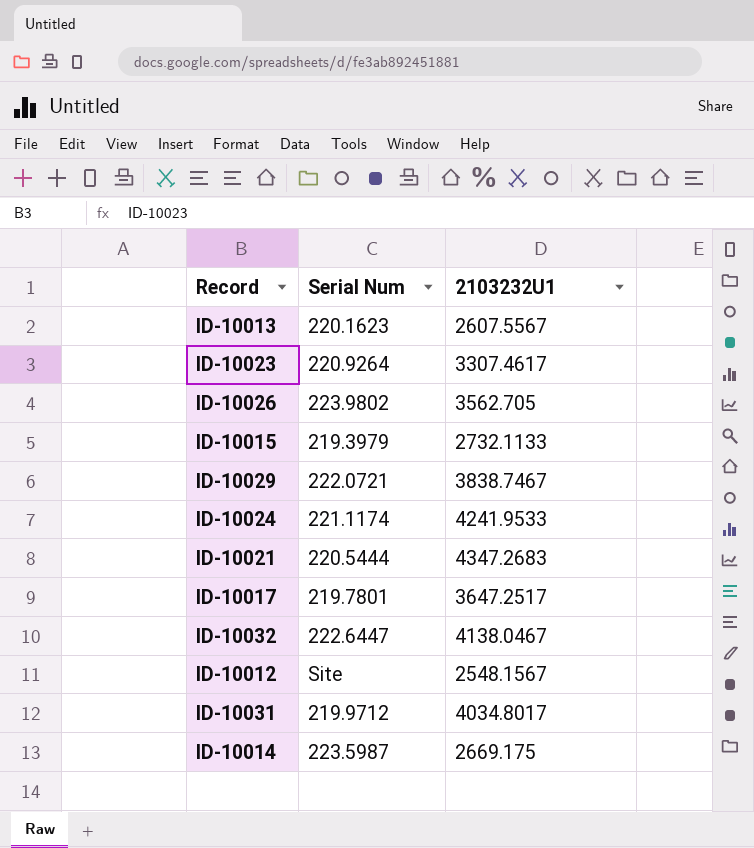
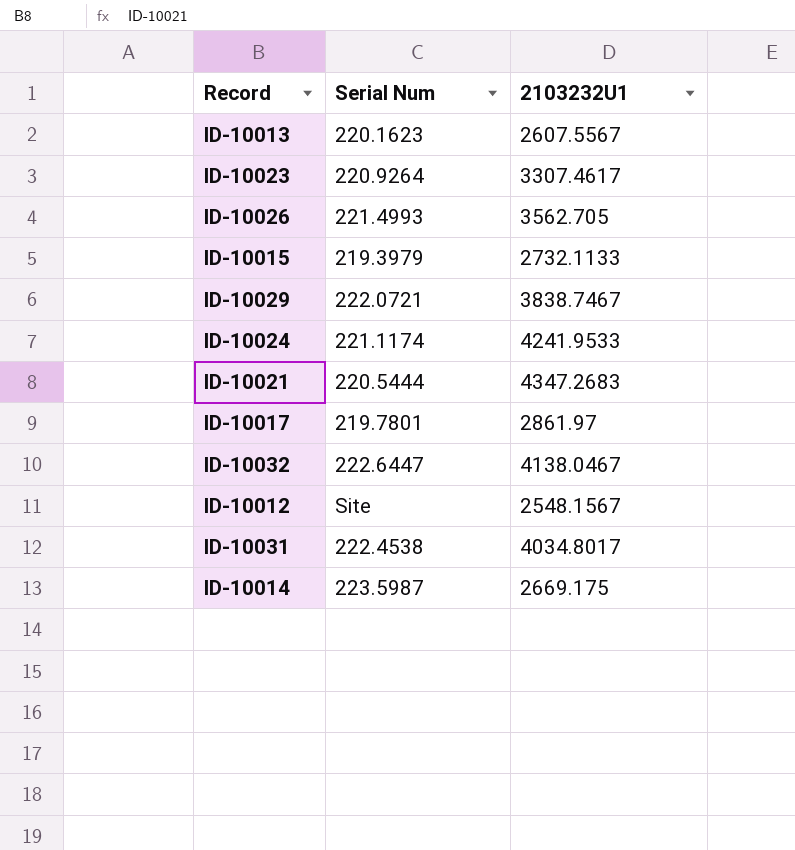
ID-10026 | Serial Num: 223.9802 -> 221.4993
ID-10017 | 2103232U1: 3647.2517 -> 2861.97
ID-10031 | Serial Num: 219.9712 -> 222.4538

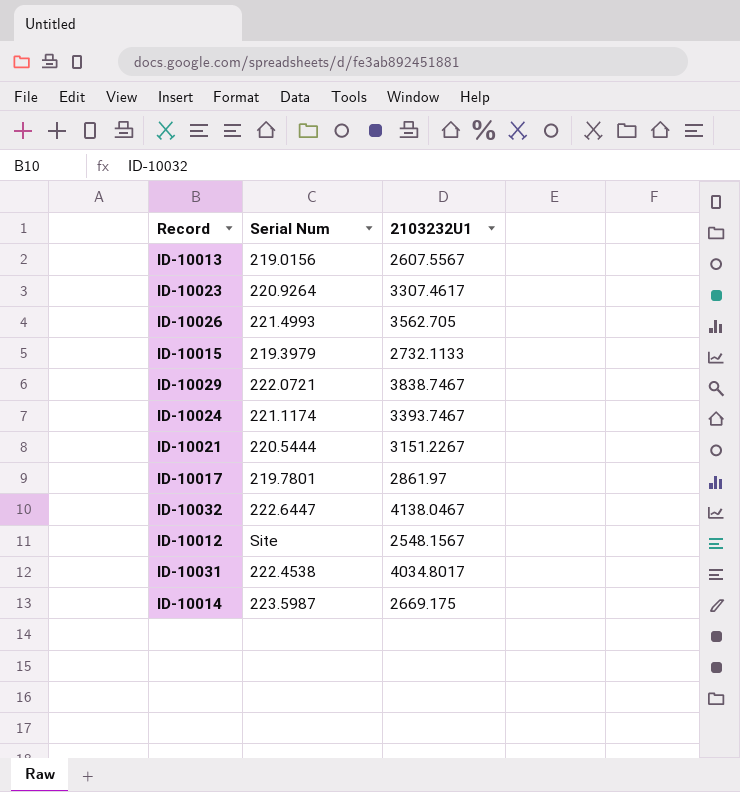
ID-10013 | Serial Num: 220.1623 -> 219.0156
ID-10024 | 2103232U1: 4241.9533 -> 3393.7467
ID-10021 | 2103232U1: 4347.2683 -> 3151.2267

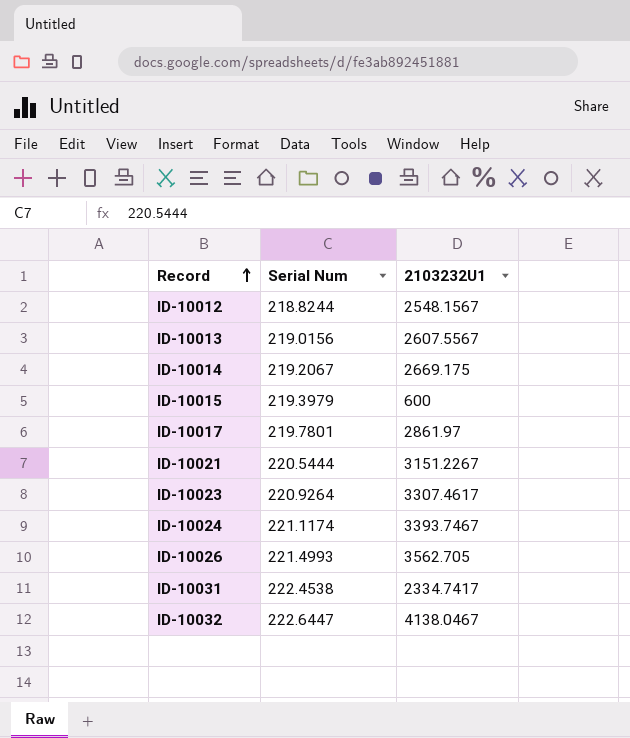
row order: none -> Record ascending
row ID-10029: 222.0721 | 3838.7467 -> none
ID-10012 | Serial Num: Site -> 218.8244
ID-10014 | Serial Num: 223.5987 -> 219.2067
ID-10015 | 2103232U1: 2732.1133 -> 600
ID-10031 | 2103232U1: 4034.8017 -> 2334.7417

